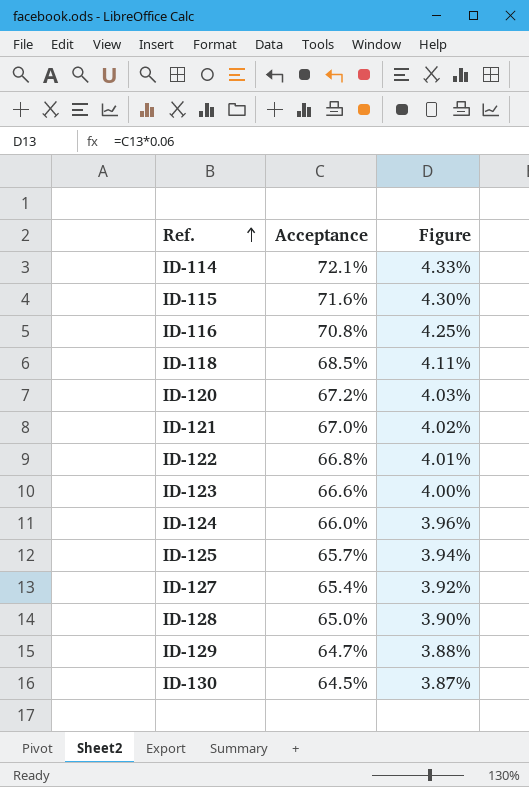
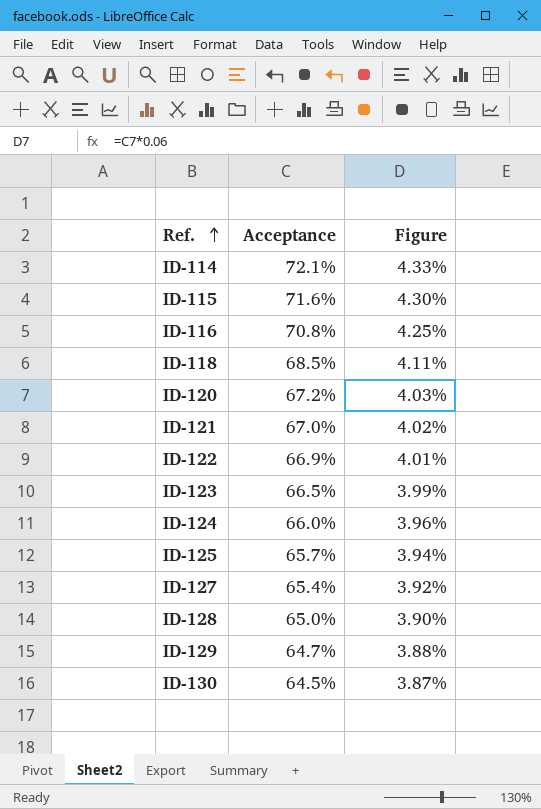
ID-122 | Acceptance: 66.8% -> 66.9%
ID-123 | Acceptance: 66.6% -> 66.5%
ID-123 | Figure: 4.00% -> 3.99%

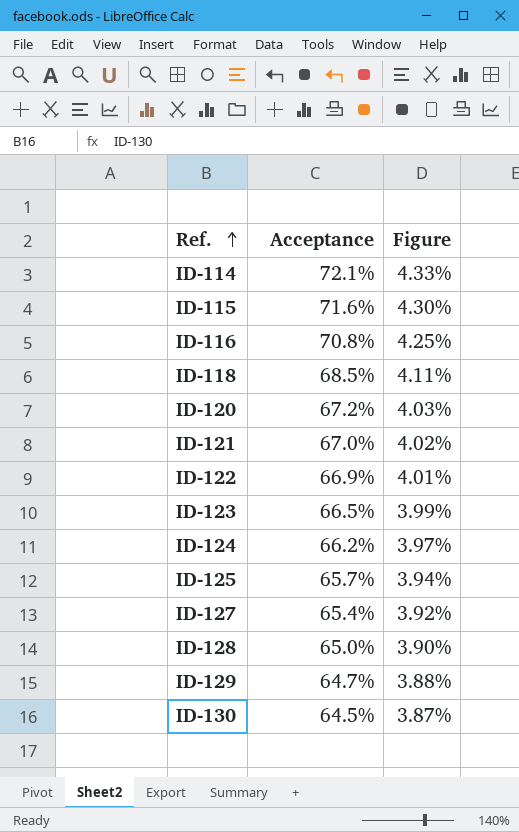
ID-124 | Acceptance: 66.0% -> 66.2%
ID-124 | Figure: 3.96% -> 3.97%

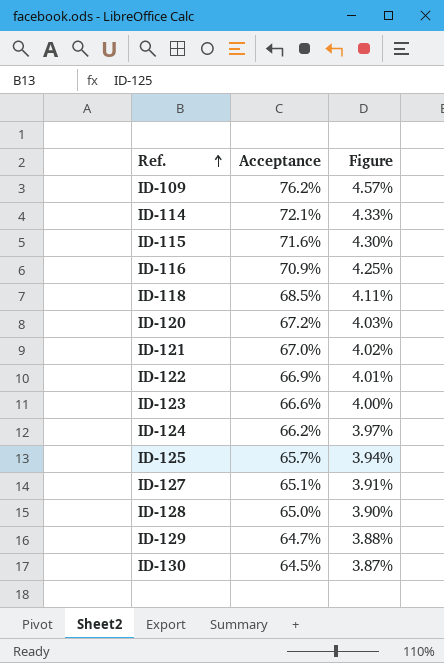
row ID-109: none -> 76.2% | 4.57%
ID-116 | Acceptance: 70.8% -> 70.9%
ID-123 | Acceptance: 66.5% -> 66.6%
ID-123 | Figure: 3.99% -> 4.00%
ID-127 | Acceptance: 65.4% -> 65.1%
ID-127 | Figure: 3.92% -> 3.91%

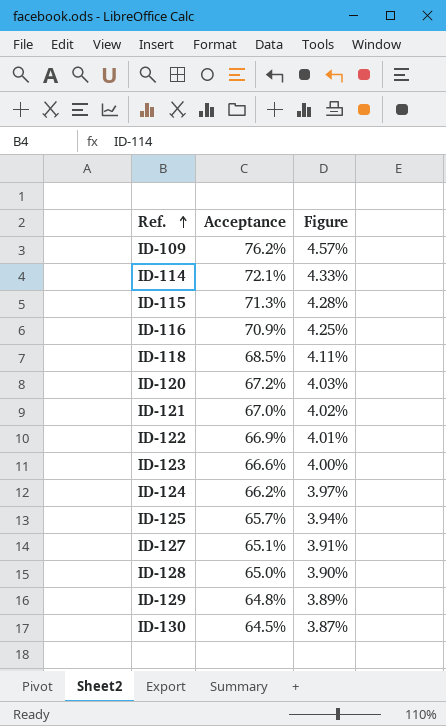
ID-115 | Acceptance: 71.6% -> 71.3%
ID-115 | Figure: 4.30% -> 4.28%
ID-129 | Acceptance: 64.7% -> 64.8%
ID-129 | Figure: 3.88% -> 3.89%

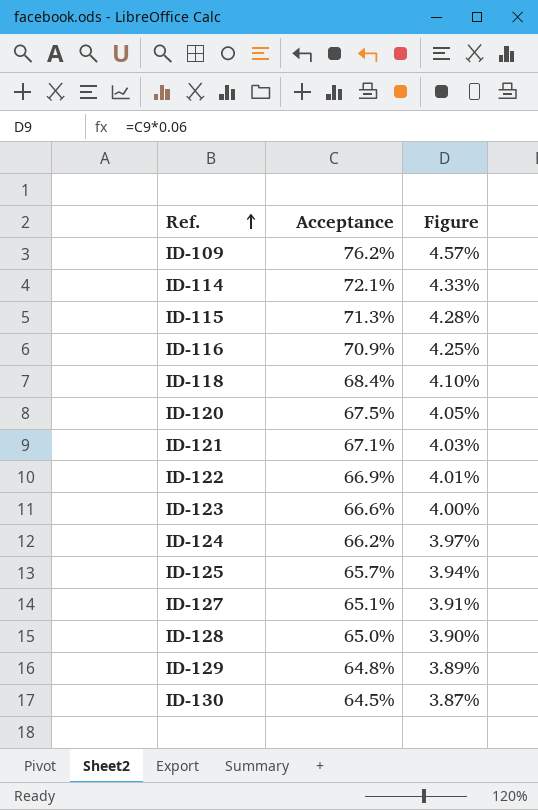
ID-118 | Acceptance: 68.5% -> 68.4%
ID-118 | Figure: 4.11% -> 4.10%
ID-120 | Acceptance: 67.2% -> 67.5%
ID-120 | Figure: 4.03% -> 4.05%
ID-121 | Acceptance: 67.0% -> 67.1%
ID-121 | Figure: 4.02% -> 4.03%

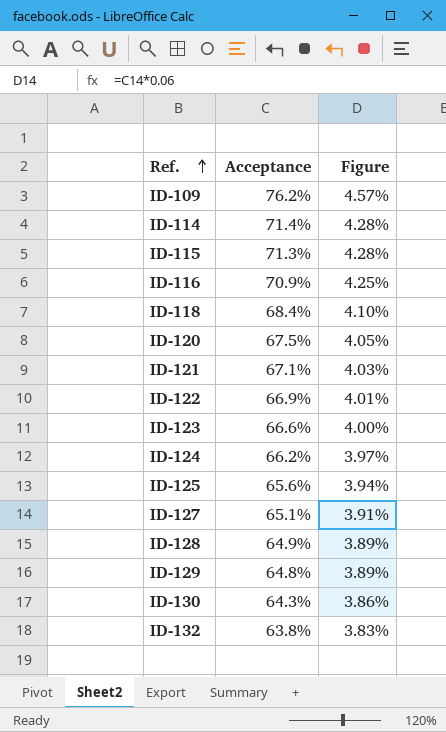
ID-114 | Acceptance: 72.1% -> 71.4%
ID-114 | Figure: 4.33% -> 4.28%
ID-125 | Acceptance: 65.7% -> 65.6%
ID-128 | Acceptance: 65.0% -> 64.9%
ID-128 | Figure: 3.90% -> 3.89%
ID-130 | Acceptance: 64.5% -> 64.3%
ID-130 | Figure: 3.87% -> 3.86%
row ID-132: none -> 63.8% | 3.83%

